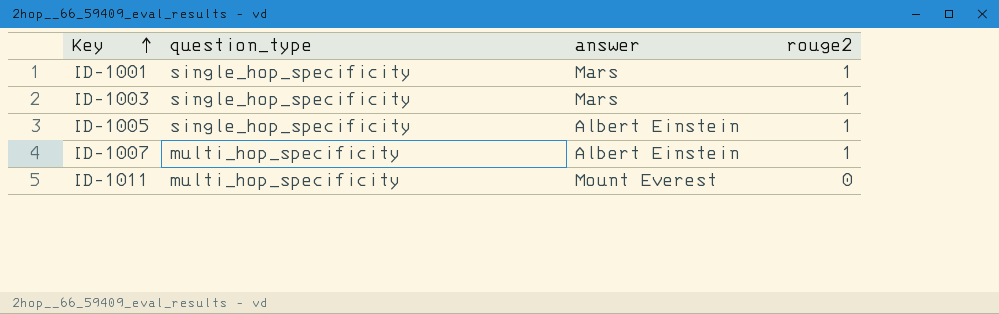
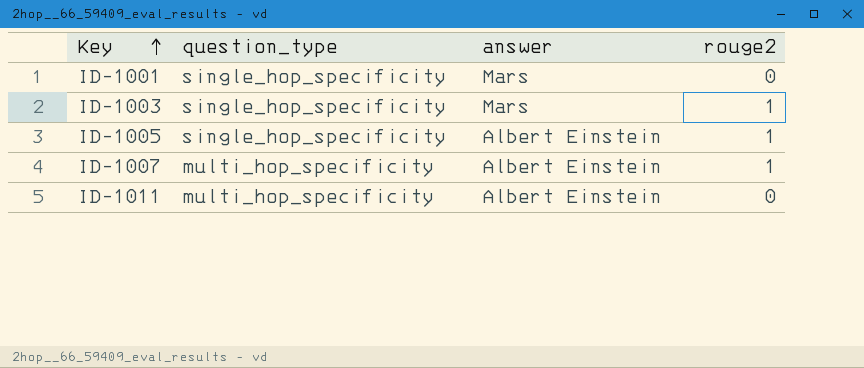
ID-1001 | rouge2: 1 -> 0
ID-1011 | answer: Mount Everest -> Albert Einstein

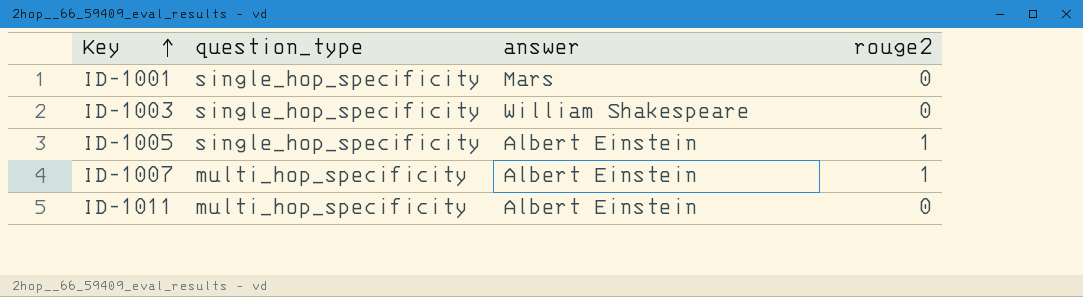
ID-1003 | answer: Mars -> William Shakespeare
ID-1003 | rouge2: 1 -> 0

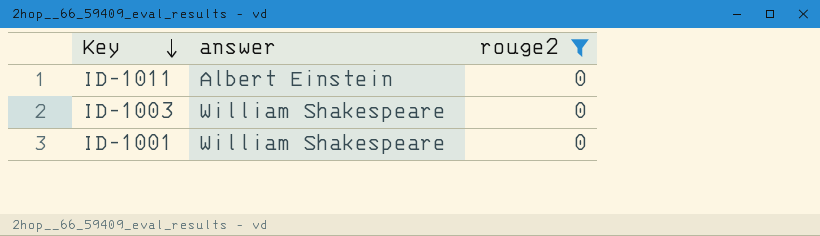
filter: none -> rouge2 = 0
row order: Key ascending -> Key descending
column question_type | position: 2 -> none
ID-1001 | answer: Mars -> William Shakespeare

